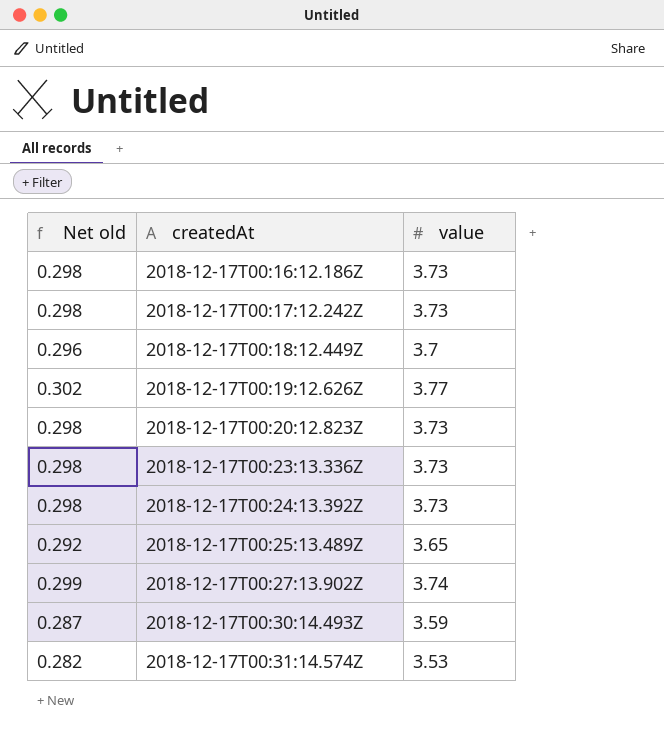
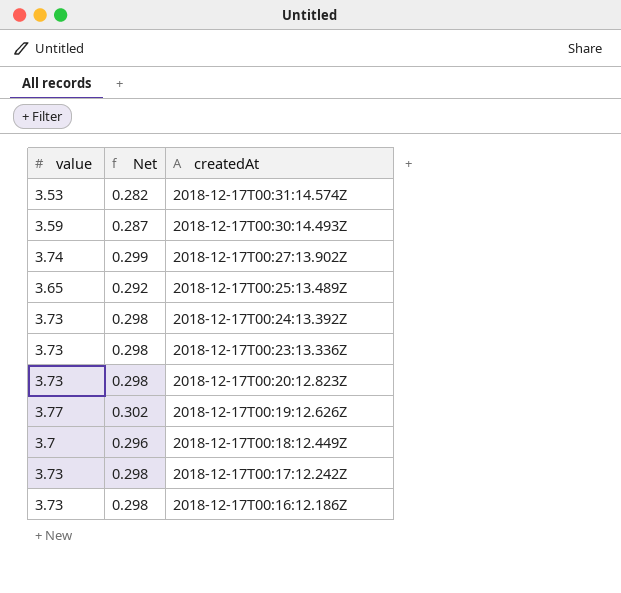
row order: createdAt ascending -> createdAt descending
column value | position: 3 -> 1
column name: Net old -> Net

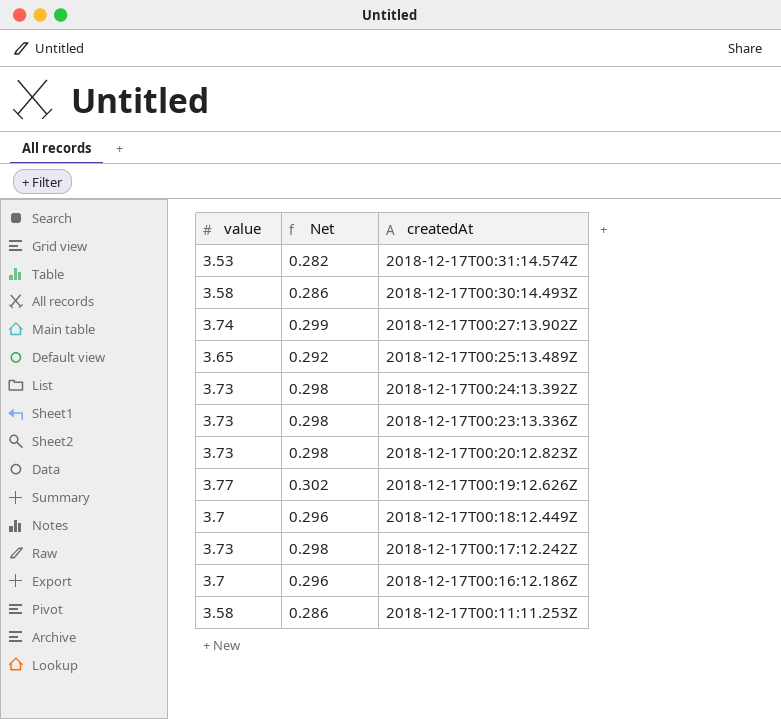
2018-12-17T00:30:14.493Z | value: 3.59 -> 3.58
2018-12-17T00:30:14.493Z | Net: 0.287 -> 0.286
2018-12-17T00:16:12.186Z | value: 3.73 -> 3.7
2018-12-17T00:16:12.186Z | Net: 0.298 -> 0.296
row 2018-12-17T00:11:11.253Z: none -> 3.58 | 0.286

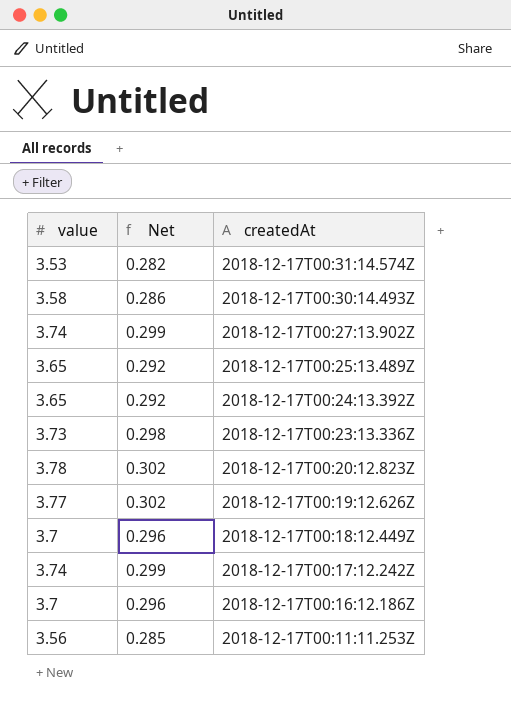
2018-12-17T00:24:13.392Z | value: 3.73 -> 3.65
2018-12-17T00:24:13.392Z | Net: 0.298 -> 0.292
2018-12-17T00:20:12.823Z | value: 3.73 -> 3.78
2018-12-17T00:20:12.823Z | Net: 0.298 -> 0.302
2018-12-17T00:17:12.242Z | value: 3.73 -> 3.74
2018-12-17T00:17:12.242Z | Net: 0.298 -> 0.299
2018-12-17T00:11:11.253Z | value: 3.58 -> 3.56
2018-12-17T00:11:11.253Z | Net: 0.286 -> 0.285

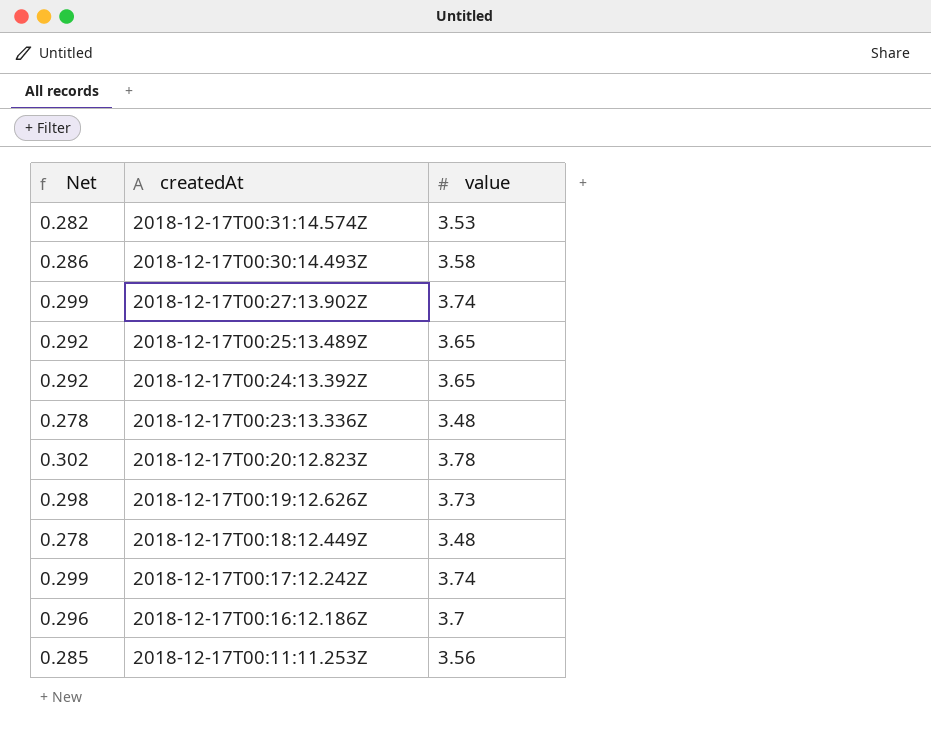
column value | position: 1 -> 3
2018-12-17T00:23:13.336Z | Net: 0.298 -> 0.278
2018-12-17T00:23:13.336Z | value: 3.73 -> 3.48
2018-12-17T00:19:12.626Z | Net: 0.302 -> 0.298
2018-12-17T00:19:12.626Z | value: 3.77 -> 3.73
2018-12-17T00:18:12.449Z | Net: 0.296 -> 0.278
2018-12-17T00:18:12.449Z | value: 3.7 -> 3.48

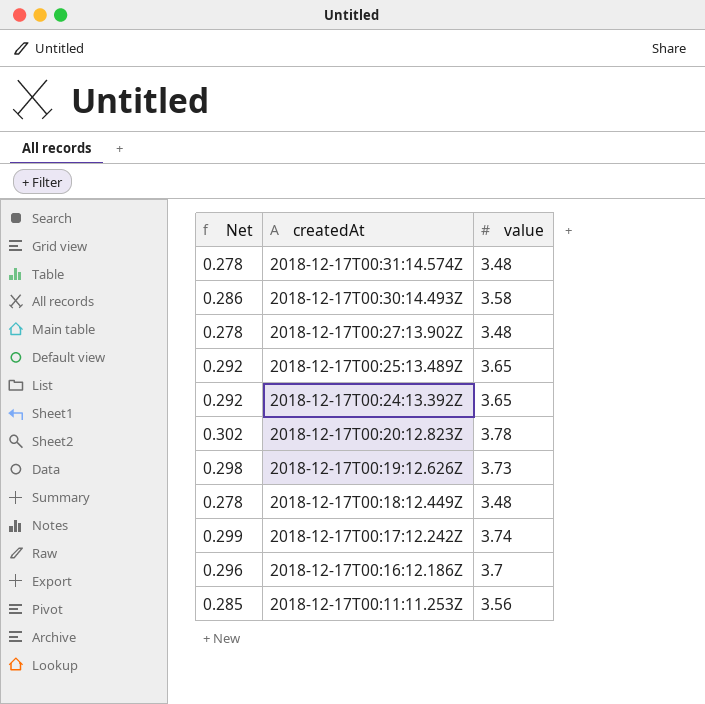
row 2018-12-17T00:23:13.336Z: 0.278 | 3.48 -> none
2018-12-17T00:31:14.574Z | Net: 0.282 -> 0.278
2018-12-17T00:31:14.574Z | value: 3.53 -> 3.48
2018-12-17T00:27:13.902Z | Net: 0.299 -> 0.278
2018-12-17T00:27:13.902Z | value: 3.74 -> 3.48

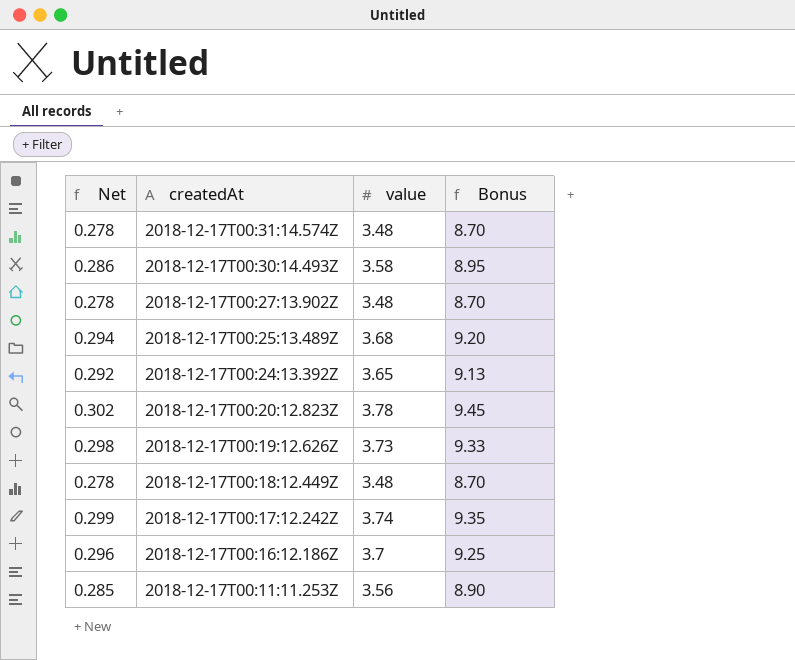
column Bonus | formula: none -> [value] * 2.5
2018-12-17T00:25:13.489Z | Net: 0.292 -> 0.294
2018-12-17T00:25:13.489Z | value: 3.65 -> 3.68

